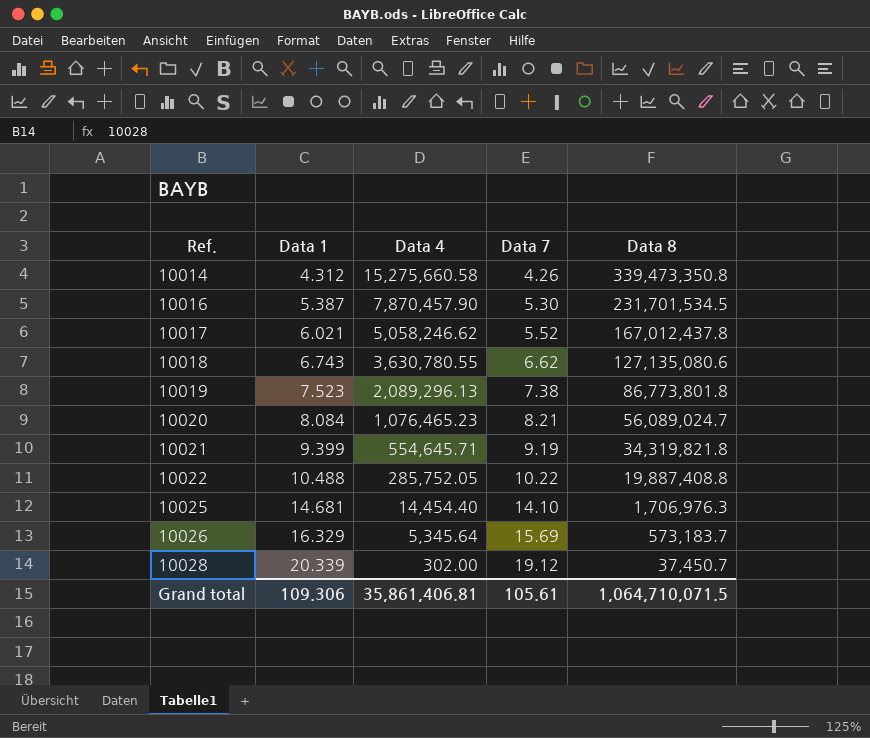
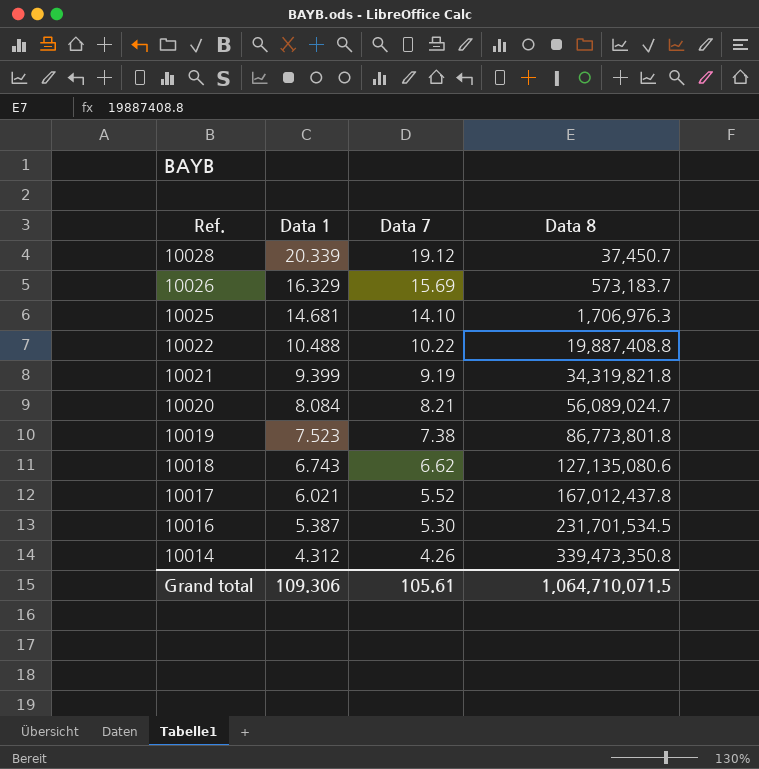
row order: Ref. ascending -> Ref. descending
column Data 4 | position: 3 -> none

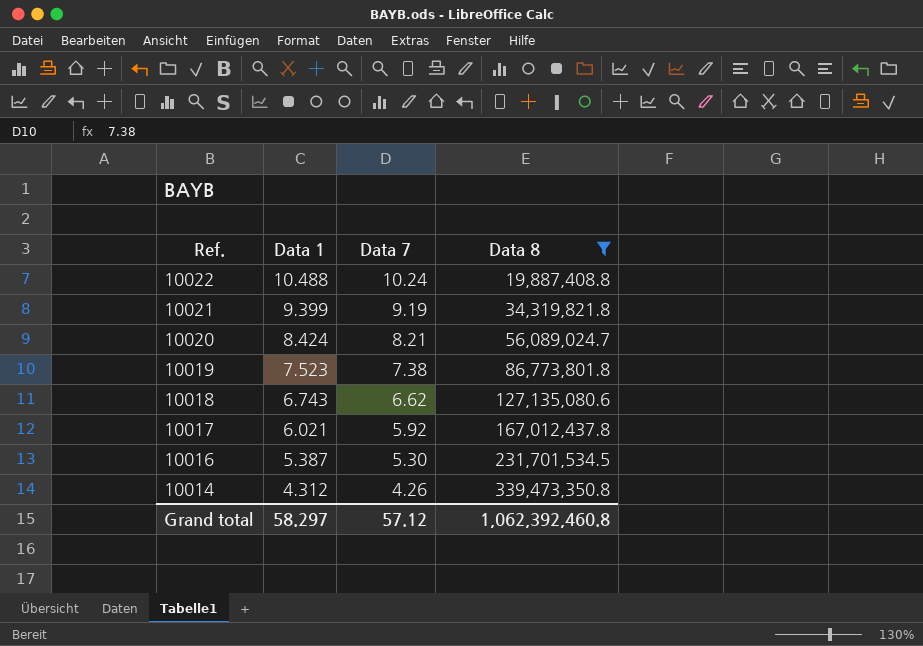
filter: none -> Data 8 >= 19,887,408.8
10022 | Data 7: 10.22 -> 10.24
10020 | Data 1: 8.084 -> 8.424
10017 | Data 7: 5.52 -> 5.92
Grand total | Data 1: 109.306 -> 58.297
Grand total | Data 7: 105.61 -> 57.12
Grand total | Data 8: 1,064,710,071.5 -> 1,062,392,460.8

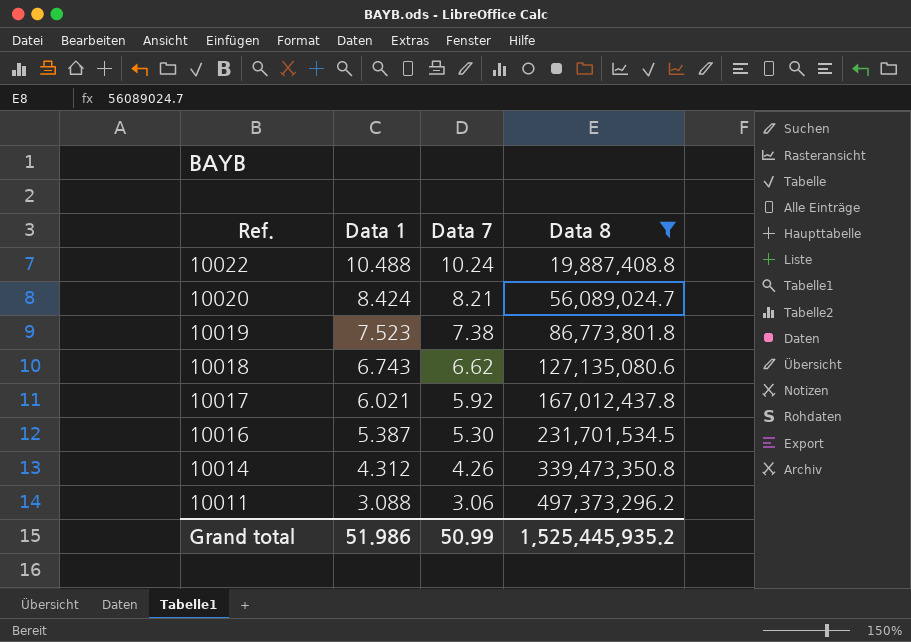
row 10021: 9.399 | 9.19 | 34,319,821.8 -> none
row 10011: none -> 3.088 | 3.06 | 497,373,296.2
Grand total | Data 1: 58.297 -> 51.986
Grand total | Data 7: 57.12 -> 50.99
Grand total | Data 8: 1,062,392,460.8 -> 1,525,445,935.2

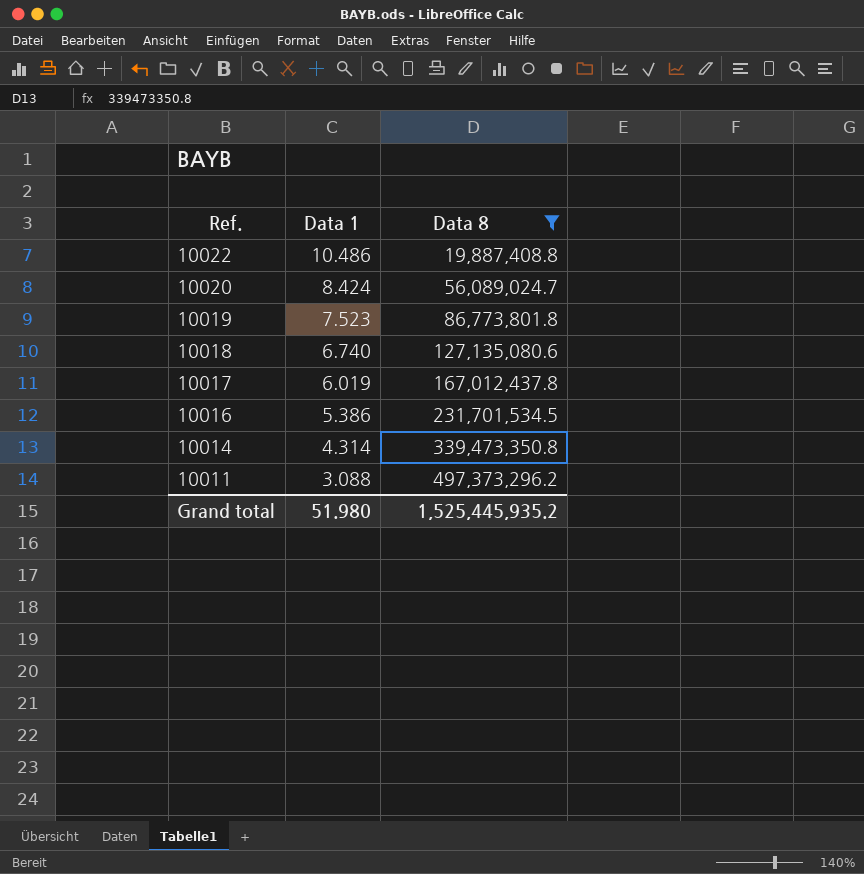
column Data 7 | position: 3 -> none
10022 | Data 1: 10.488 -> 10.486
10018 | Data 1: 6.743 -> 6.740
10017 | Data 1: 6.021 -> 6.019
10016 | Data 1: 5.387 -> 5.386
10014 | Data 1: 4.312 -> 4.314
Grand total | Data 1: 51.986 -> 51.980

